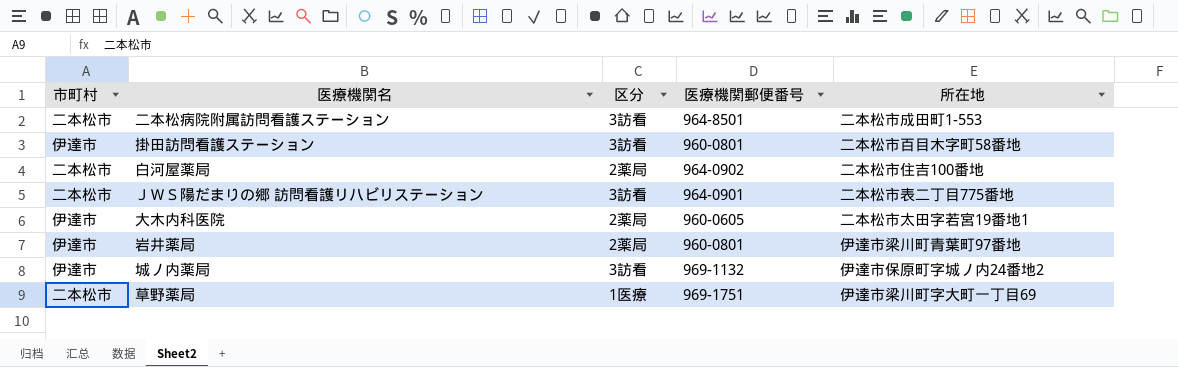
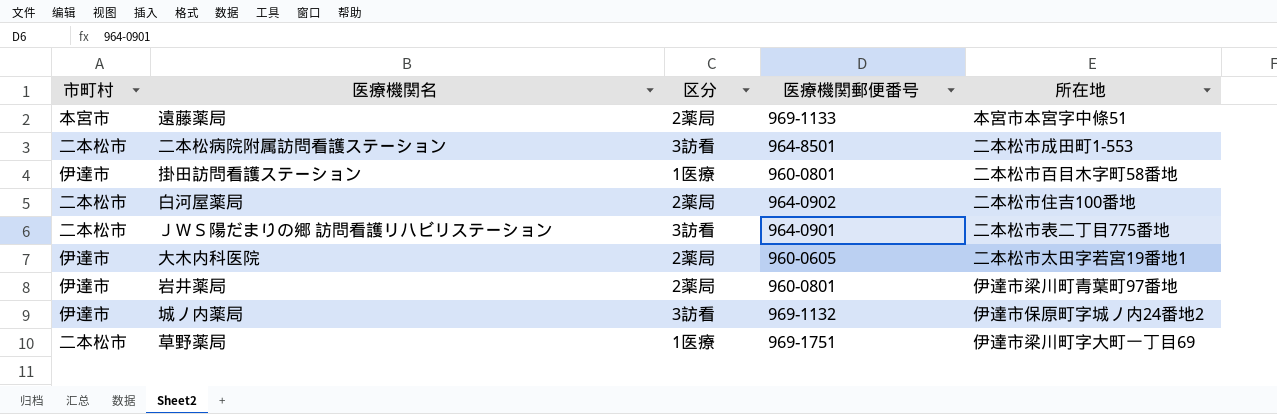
row 遠藤薬局: none -> 本宮市 | 2薬局 | 969-1133 | 本宮市本宮字中條51
掛田訪問看護ステーション | 区分: 3訪看 -> 1医療

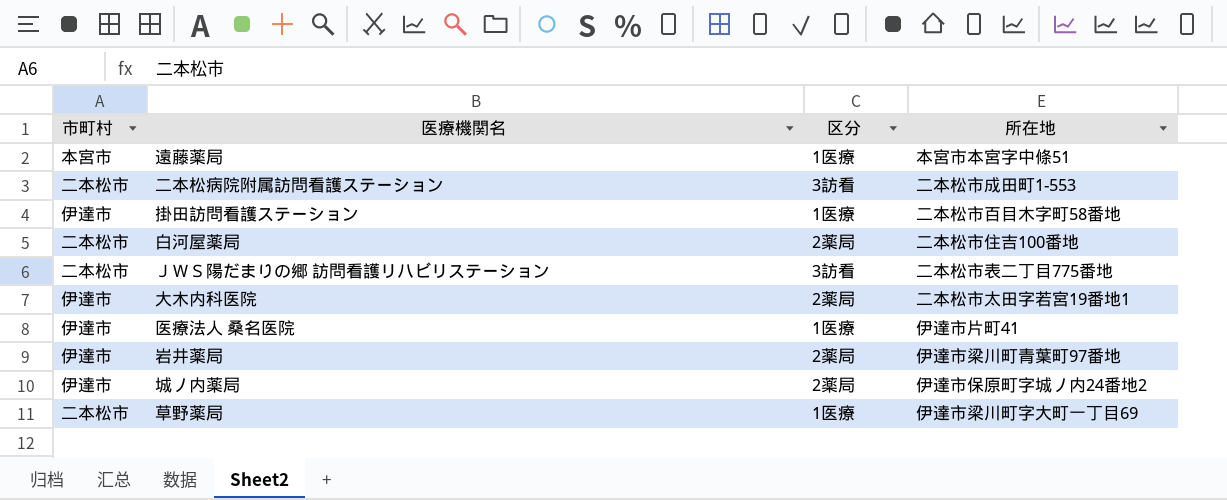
column 医療機関郵便番号 | position: 4 -> none
遠藤薬局 | 区分: 2薬局 -> 1医療
row 医療法人 桑名医院: none -> 伊達市 | 1医療 | 伊達市片町41
城ノ内薬局 | 区分: 3訪看 -> 2薬局

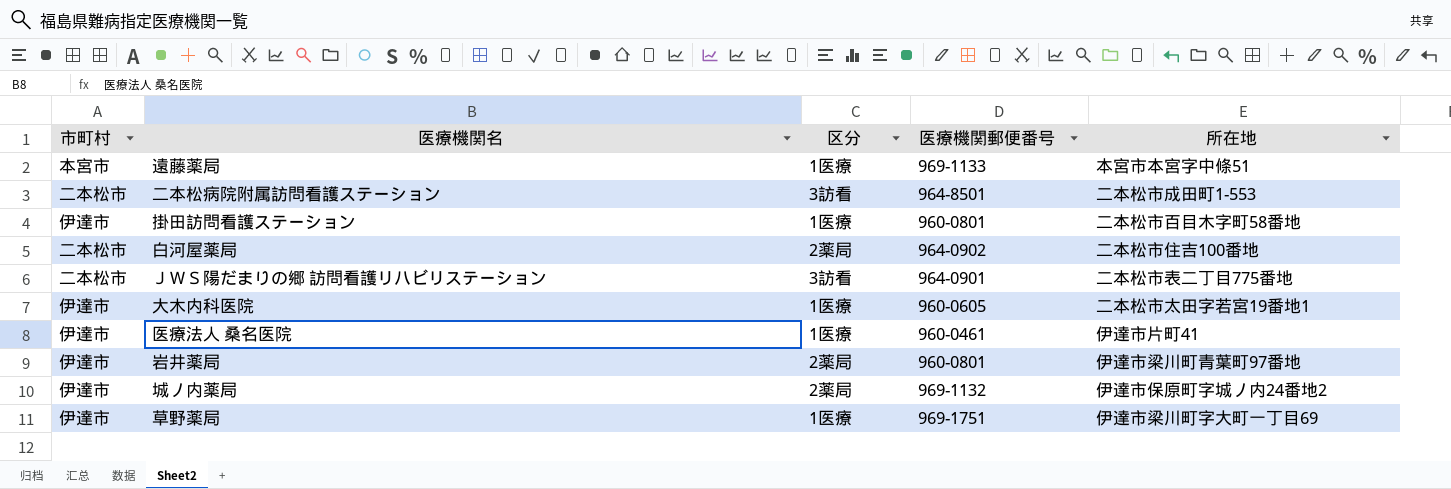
column 医療機関郵便番号 | position: none -> 4
大木内科医院 | 区分: 2薬局 -> 1医療
草野薬局 | 市町村: 二本松市 -> 伊達市

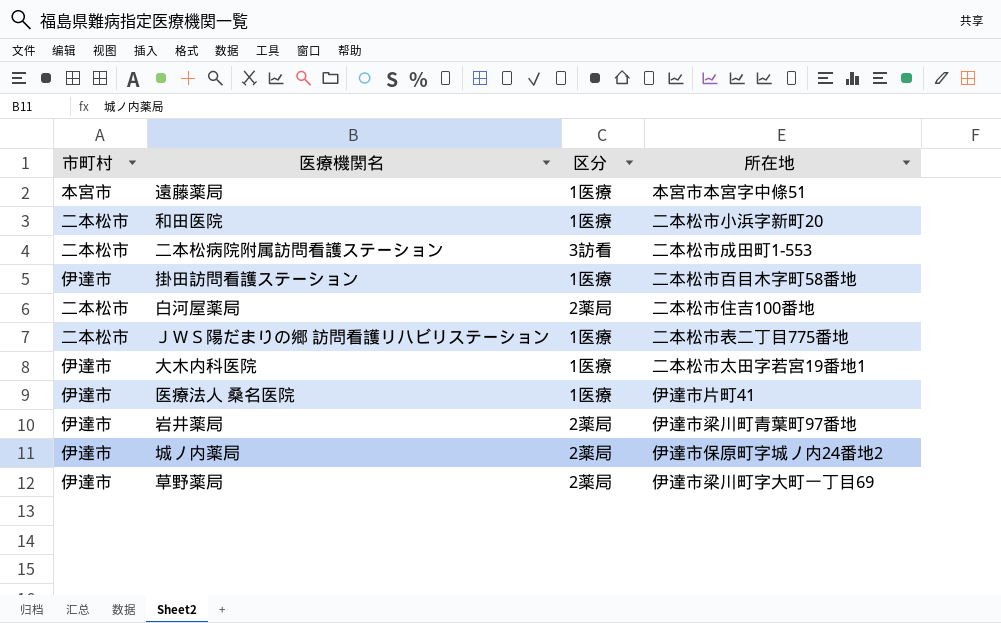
column 医療機関郵便番号 | position: 4 -> none
row 和田医院: none -> 二本松市 | 1医療 | 二本松市小浜字新町20
ＪＷＳ陽だまりの郷 訪問看護リハビリステーション | 区分: 3訪看 -> 1医療
草野薬局 | 区分: 1医療 -> 2薬局

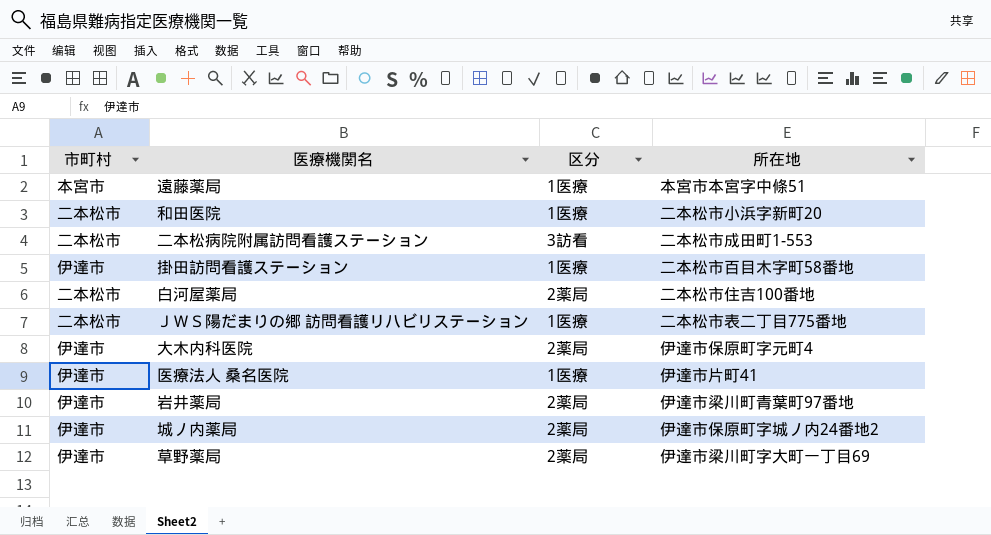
大木内科医院 | 区分: 1医療 -> 2薬局
大木内科医院 | 所在地: 二本松市太田字若宮19番地1 -> 伊達市保原町字元町4

